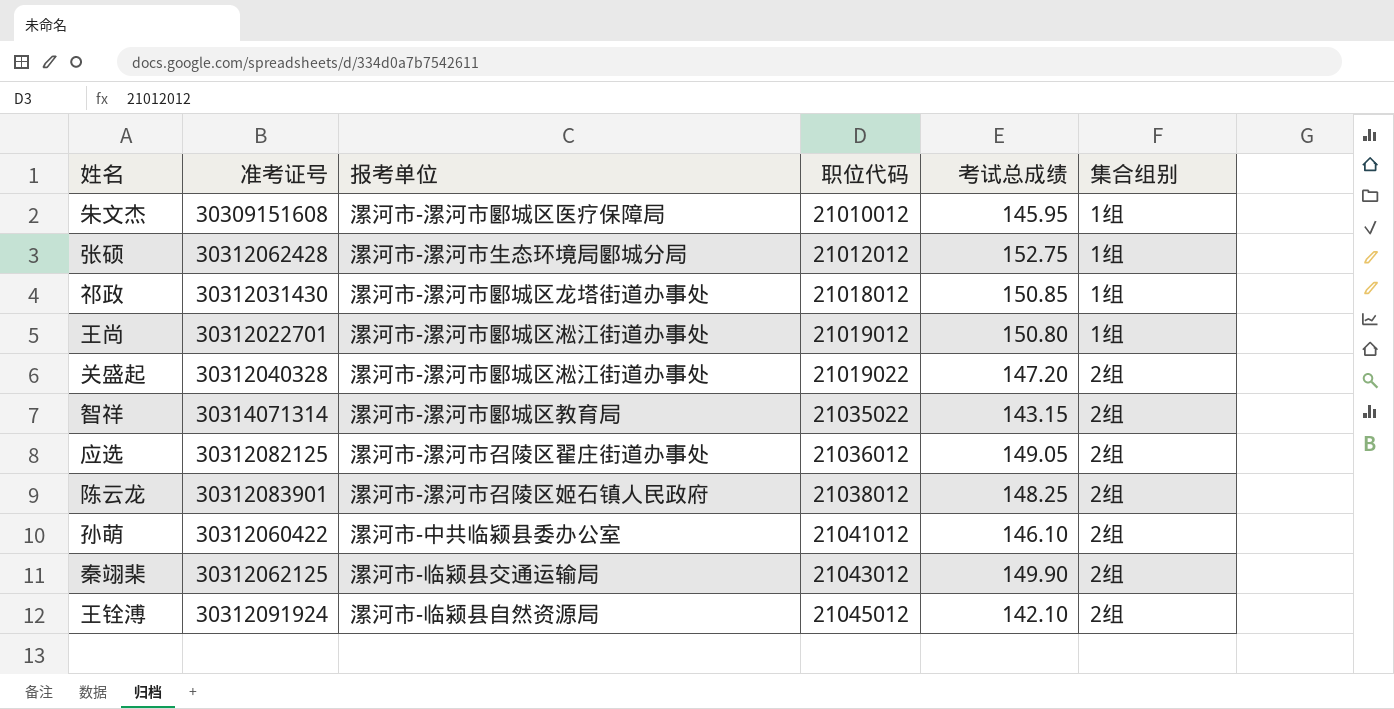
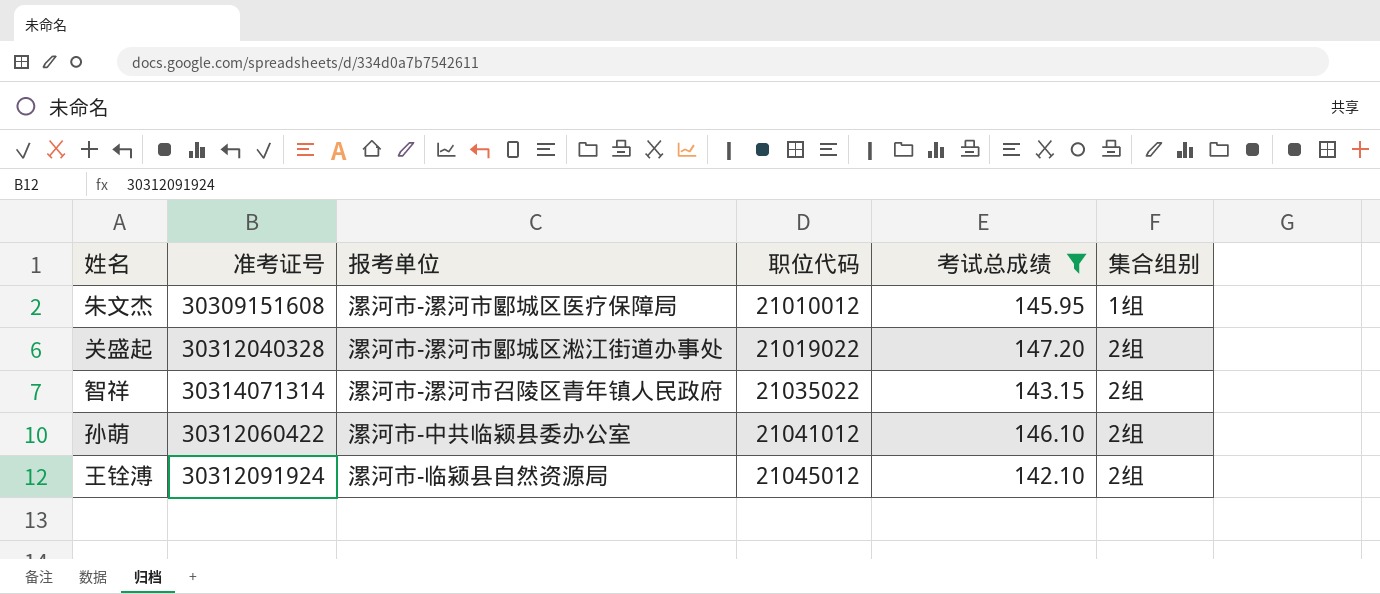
filter: none -> 考试总成绩 <= 147.20
智祥 | 报考单位: 漯河市-漯河市郾城区教育局 -> 漯河市-漯河市召陵区青年镇人民政府

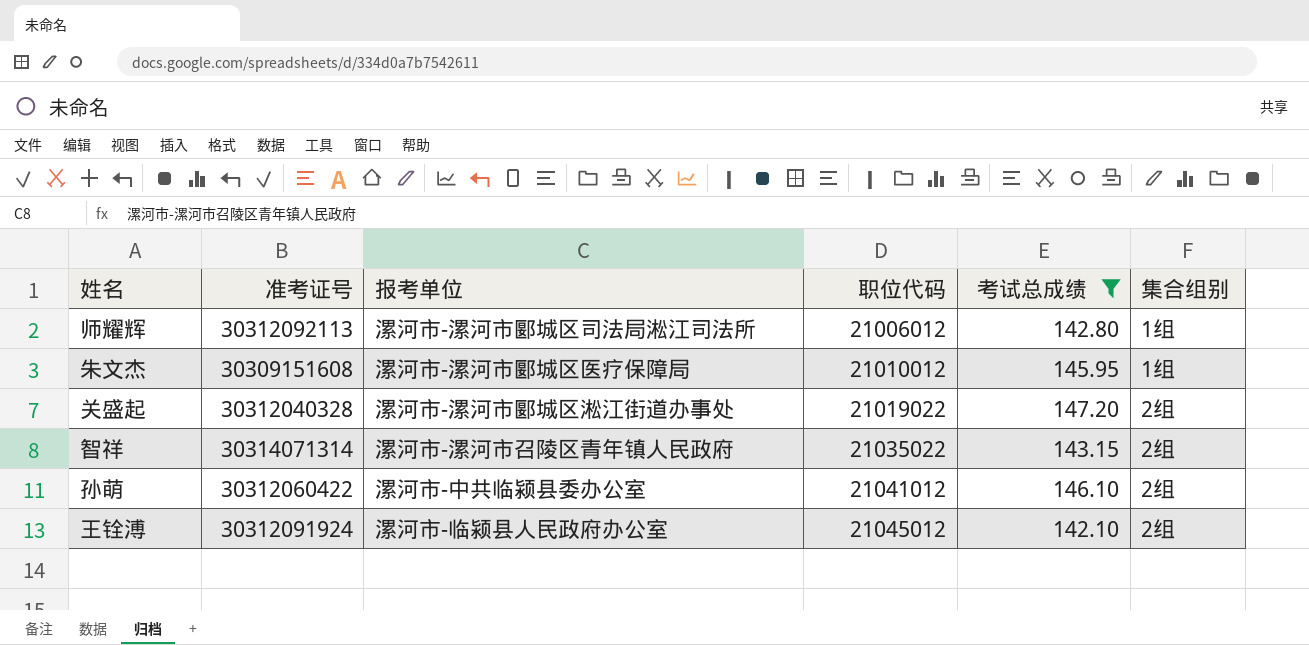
row 师耀辉: none -> 30312092113 | 漯河市-漯河市郾城区司法局淞江司法所 | 21006012 | 142.80 | 1组
王铨溥 | 报考单位: 漯河市-临颍县自然资源局 -> 漯河市-临颍县人民政府办公室

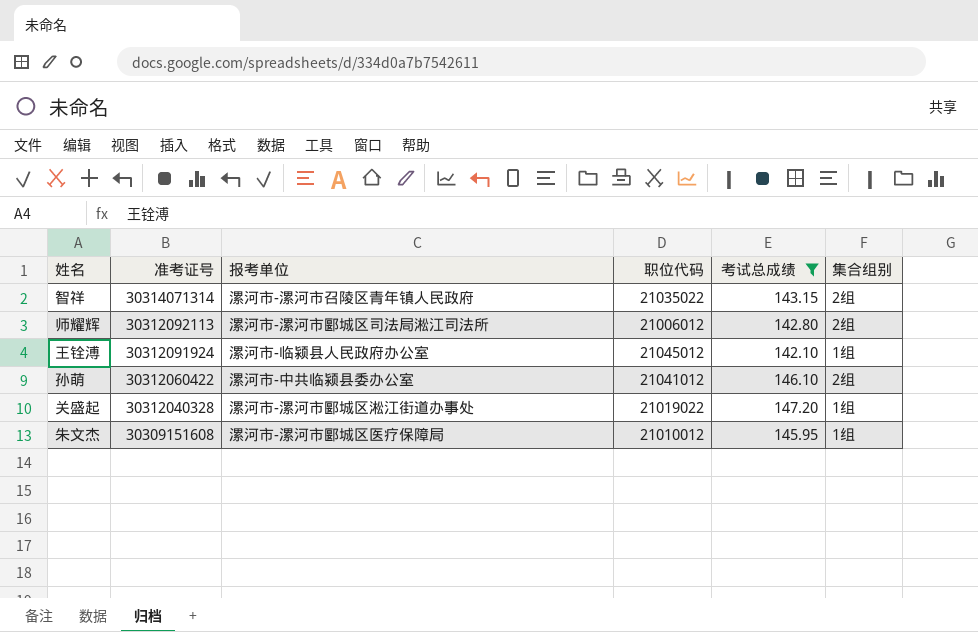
row order: 职位代码 ascending -> 准考证号 descending
师耀辉 | 集合组别: 1组 -> 2组
王铨溥 | 集合组别: 2组 -> 1组
关盛起 | 集合组别: 2组 -> 1组

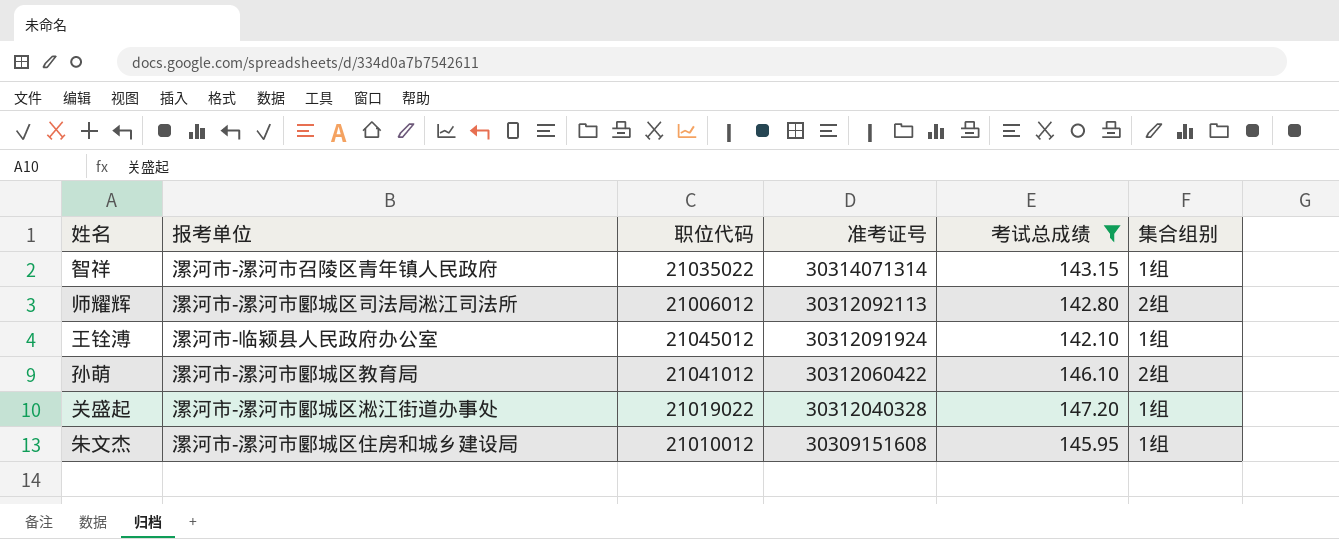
column 准考证号 | position: 2 -> 4
智祥 | 集合组别: 2组 -> 1组
孙萌 | 报考单位: 漯河市-中共临颍县委办公室 -> 漯河市-漯河市郾城区教育局
朱文杰 | 报考单位: 漯河市-漯河市郾城区医疗保障局 -> 漯河市-漯河市郾城区住房和城乡建设局

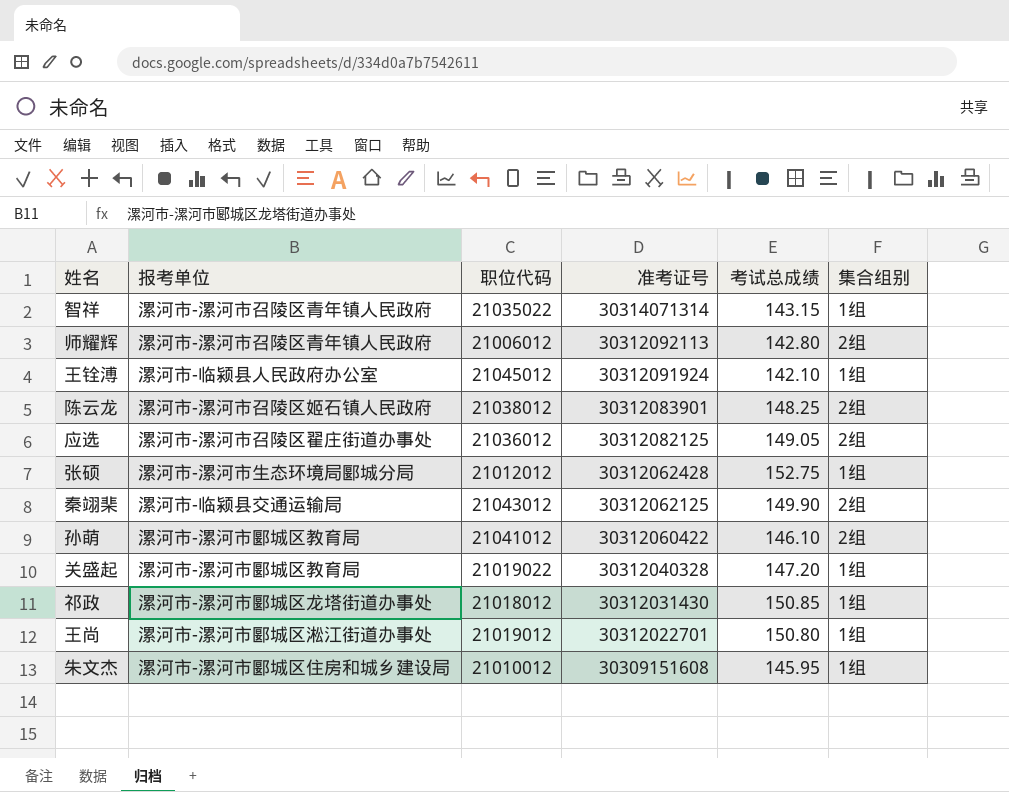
filter: 考试总成绩 <= 147.20 -> none
师耀辉 | 报考单位: 漯河市-漯河市郾城区司法局淞江司法所 -> 漯河市-漯河市召陵区青年镇人民政府
关盛起 | 报考单位: 漯河市-漯河市郾城区淞江街道办事处 -> 漯河市-漯河市郾城区教育局

